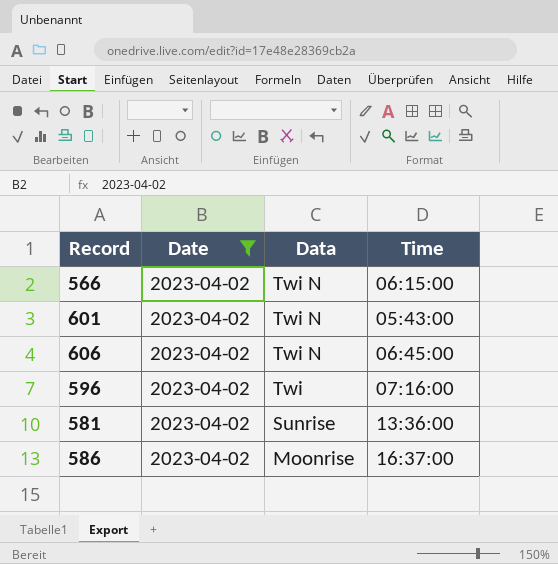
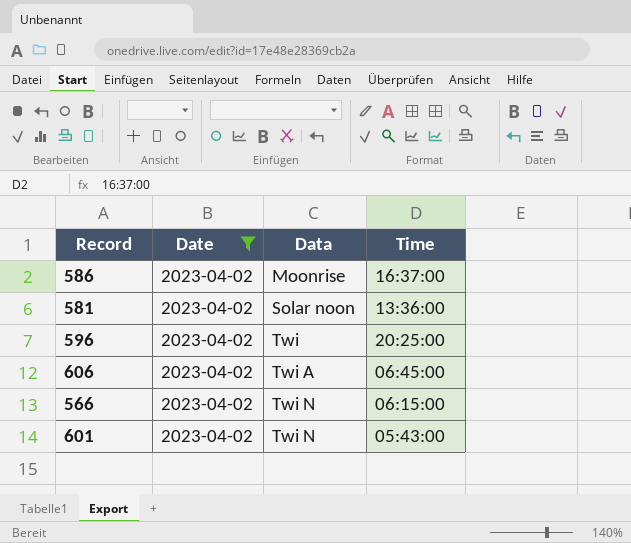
row order: Data descending -> Data ascending
581 | Data: Sunrise -> Solar noon
596 | Time: 07:16:00 -> 20:25:00
606 | Data: Twi N -> Twi A

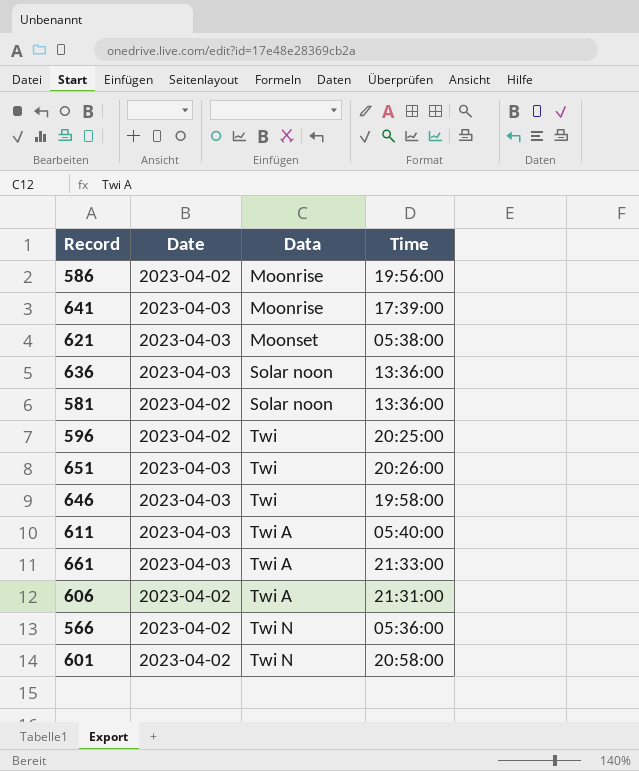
filter: Date = 2023-04-02 -> none
586 | Time: 16:37:00 -> 19:56:00
606 | Time: 06:45:00 -> 21:31:00
566 | Time: 06:15:00 -> 05:36:00
601 | Time: 05:43:00 -> 20:58:00

